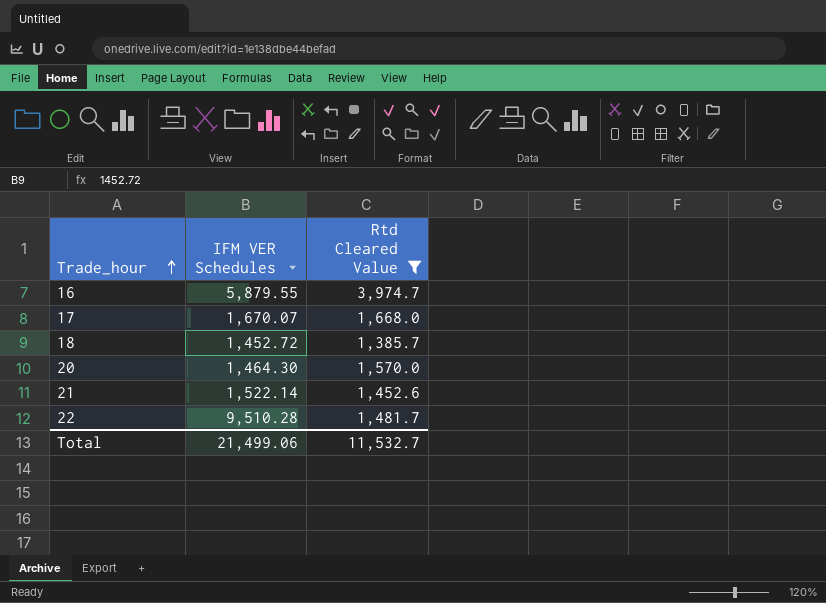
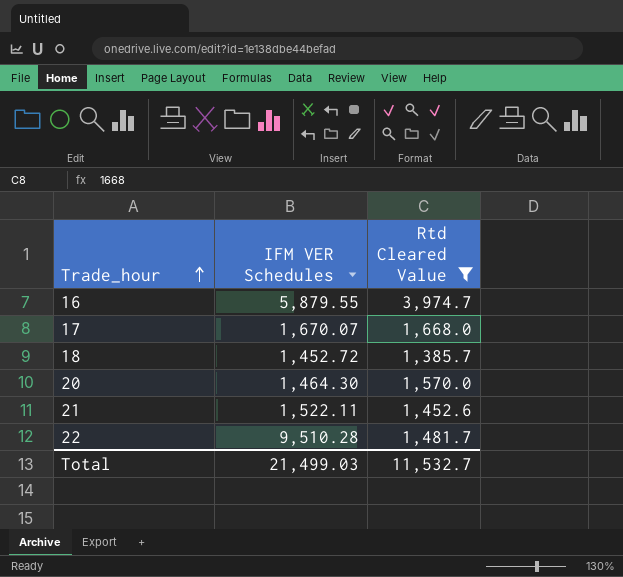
21 | IFM VER Schedules: 1,522.14 -> 1,522.11
Total | IFM VER Schedules: 21,499.06 -> 21,499.03

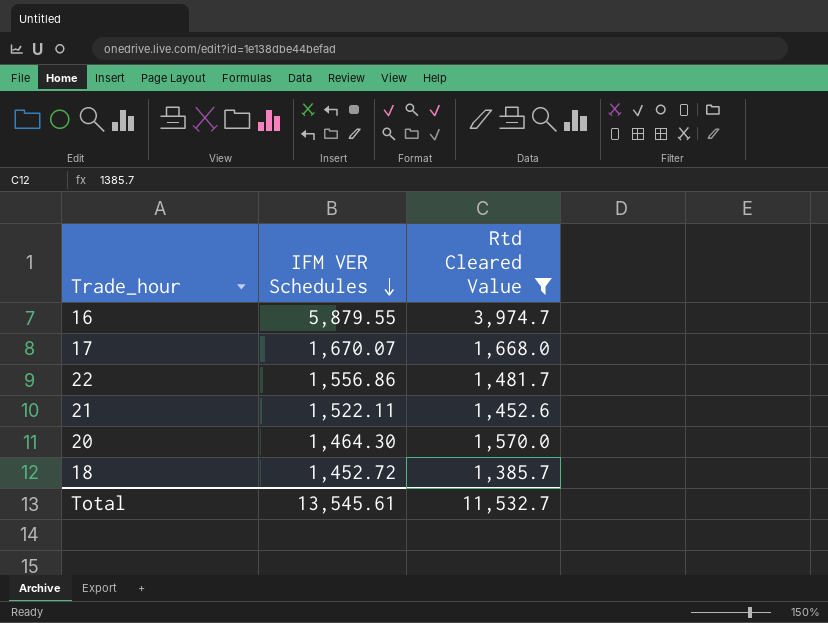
row order: Trade_hour ascending -> IFM VER Schedules descending
22 | IFM VER Schedules: 9,510.28 -> 1,556.86
Total | IFM VER Schedules: 21,499.03 -> 13,545.61

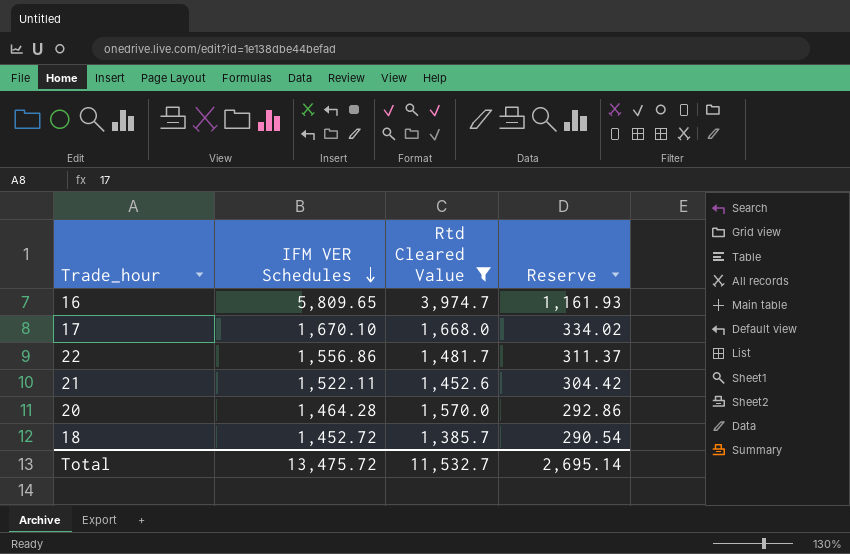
column Reserve | formula: none -> [IFM VER Schedules] * 0.2
16 | IFM VER Schedules: 5,879.55 -> 5,809.65
17 | IFM VER Schedules: 1,670.07 -> 1,670.10
20 | IFM VER Schedules: 1,464.30 -> 1,464.28
Total | IFM VER Schedules: 13,545.61 -> 13,475.72

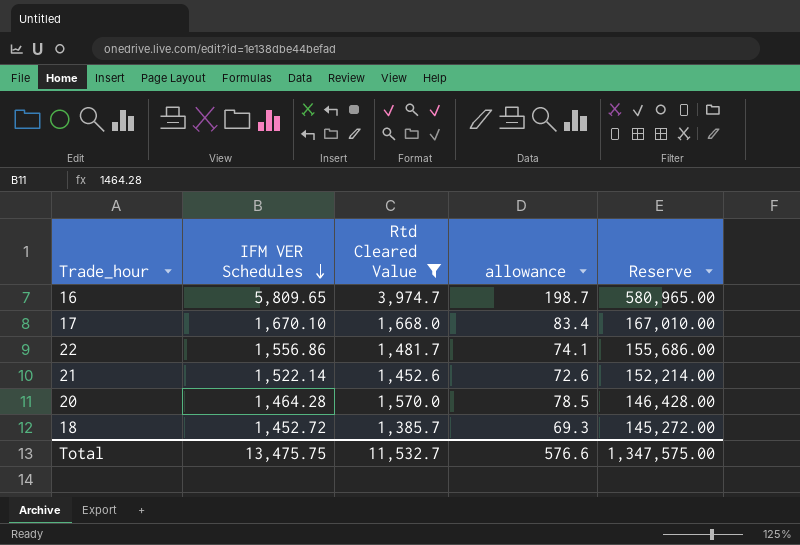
column allowance | formula: none -> [Rtd Cleared Value] * 0.05
column Reserve | formula: [IFM VER Schedules] * 0.2 -> [IFM VER Schedules] * 100
21 | IFM VER Schedules: 1,522.11 -> 1,522.14
Total | IFM VER Schedules: 13,475.72 -> 13,475.75
Total | Reserve: 2,695.14 -> 1,347,575.00

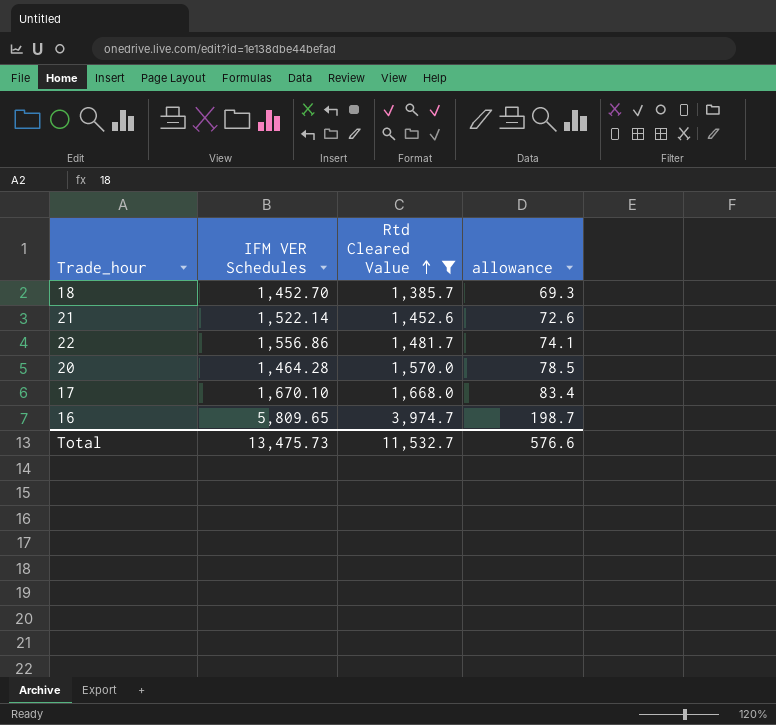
row order: IFM VER Schedules descending -> Rtd Cleared Value ascending
column Reserve | formula: [IFM VER Schedules] * 100 -> none
18 | IFM VER Schedules: 1,452.72 -> 1,452.70
Total | IFM VER Schedules: 13,475.75 -> 13,475.73

